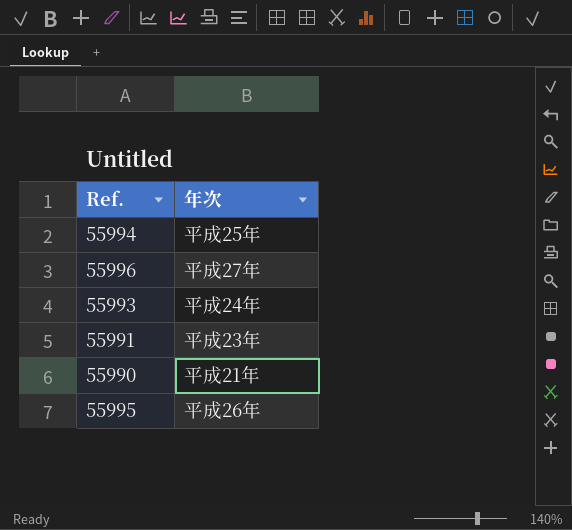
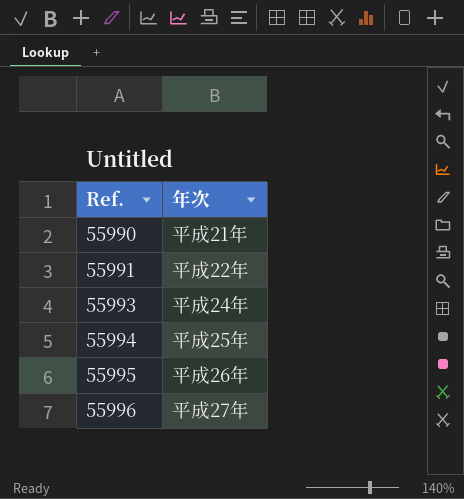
row order: none -> Ref. ascending
55991 | 年次: 平成23年 -> 平成22年

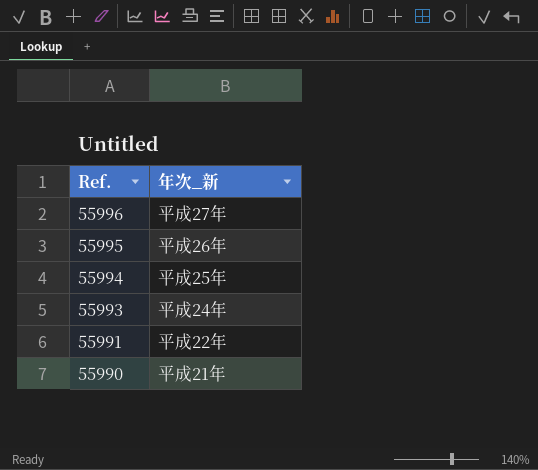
row order: Ref. ascending -> Ref. descending
column name: 年次 -> 年次_新

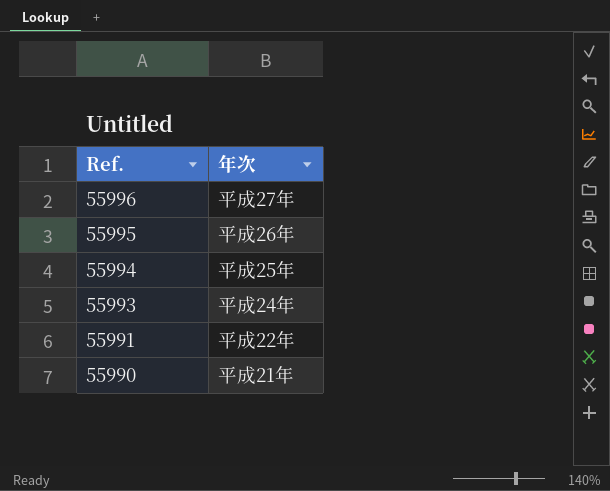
column name: 年次_新 -> 年次

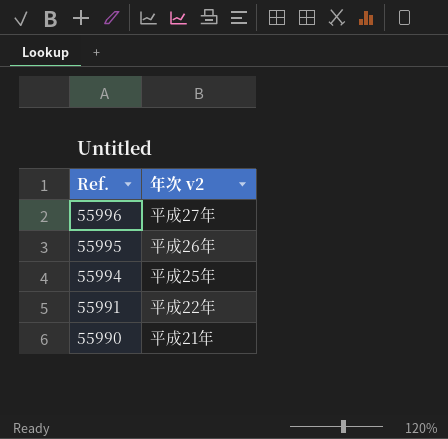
column name: 年次 -> 年次 v2
row 55993: 平成24年 -> none

